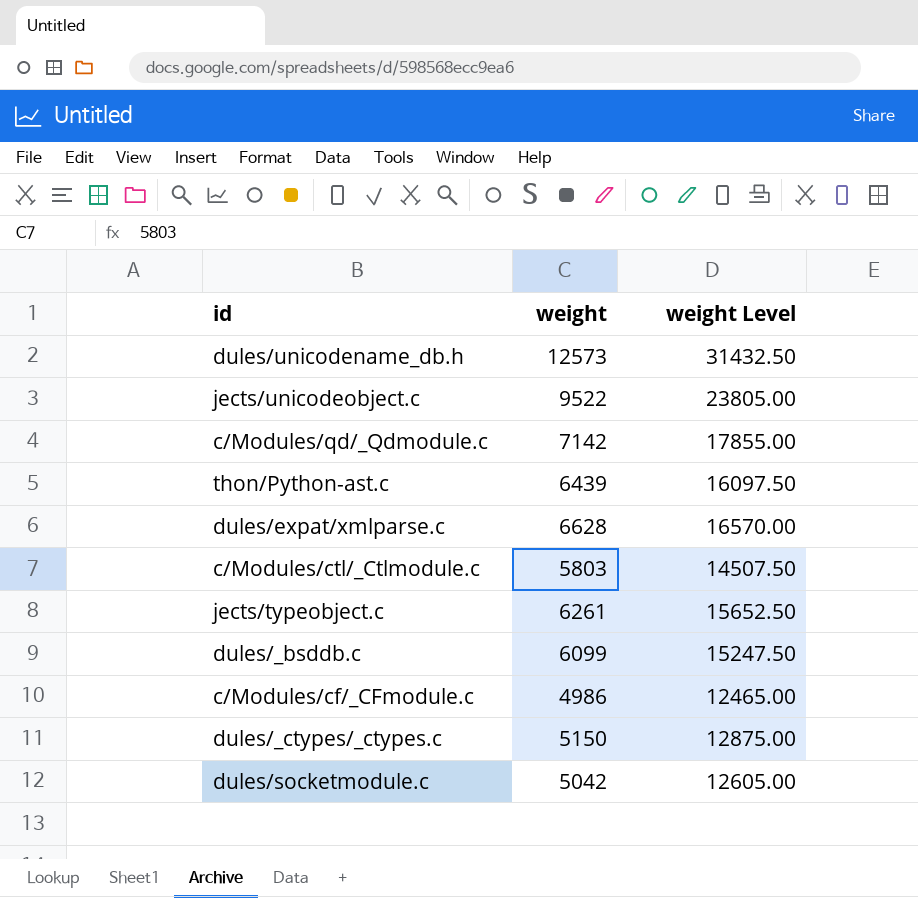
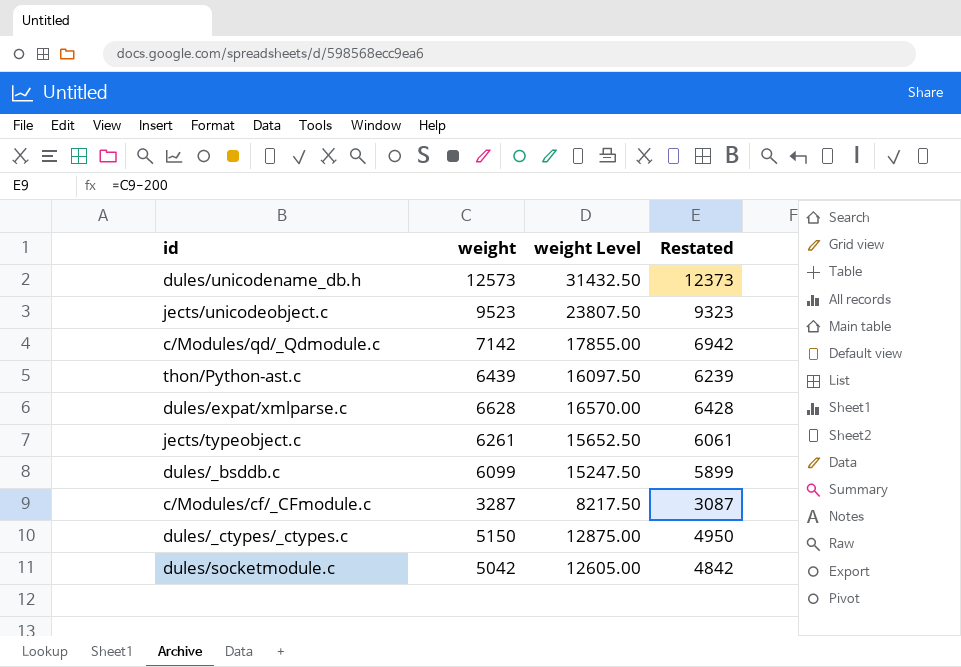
column Restated | formula: none -> [weight] - 200
row c/Modules/ctl/_Ctlmodule.c: 5803 | 14507.50 -> none
jects/unicodeobject.c | weight: 9522 -> 9523
jects/unicodeobject.c | weight Level: 23805.00 -> 23807.50
c/Modules/cf/_CFmodule.c | weight: 4986 -> 3287
c/Modules/cf/_CFmodule.c | weight Level: 12465.00 -> 8217.50

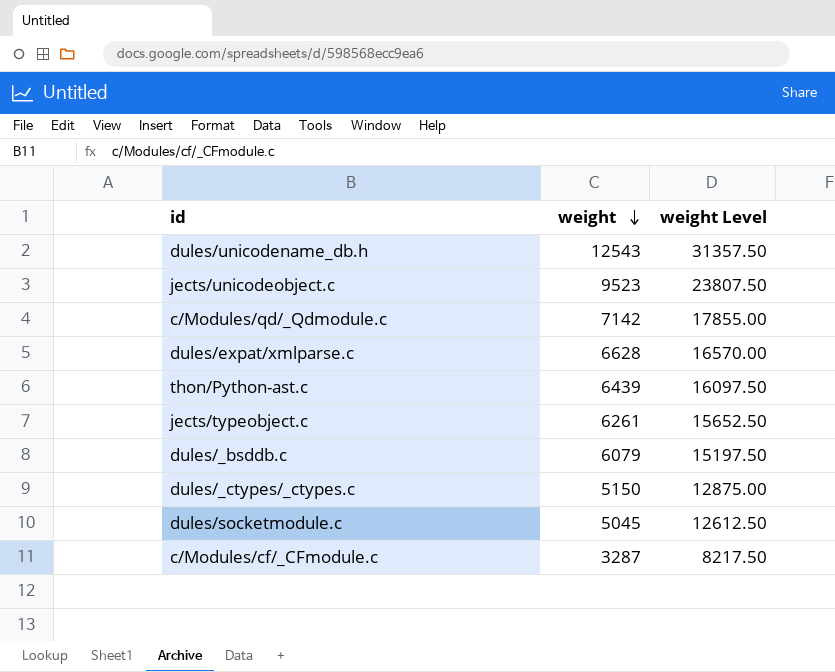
row order: none -> weight descending
column Restated | formula: [weight] - 200 -> none
dules/unicodename_db.h | weight: 12573 -> 12543
dules/unicodename_db.h | weight Level: 31432.50 -> 31357.50
dules/_bsddb.c | weight: 6099 -> 6079
dules/_bsddb.c | weight Level: 15247.50 -> 15197.50
dules/socketmodule.c | weight: 5042 -> 5045
dules/socketmodule.c | weight Level: 12605.00 -> 12612.50

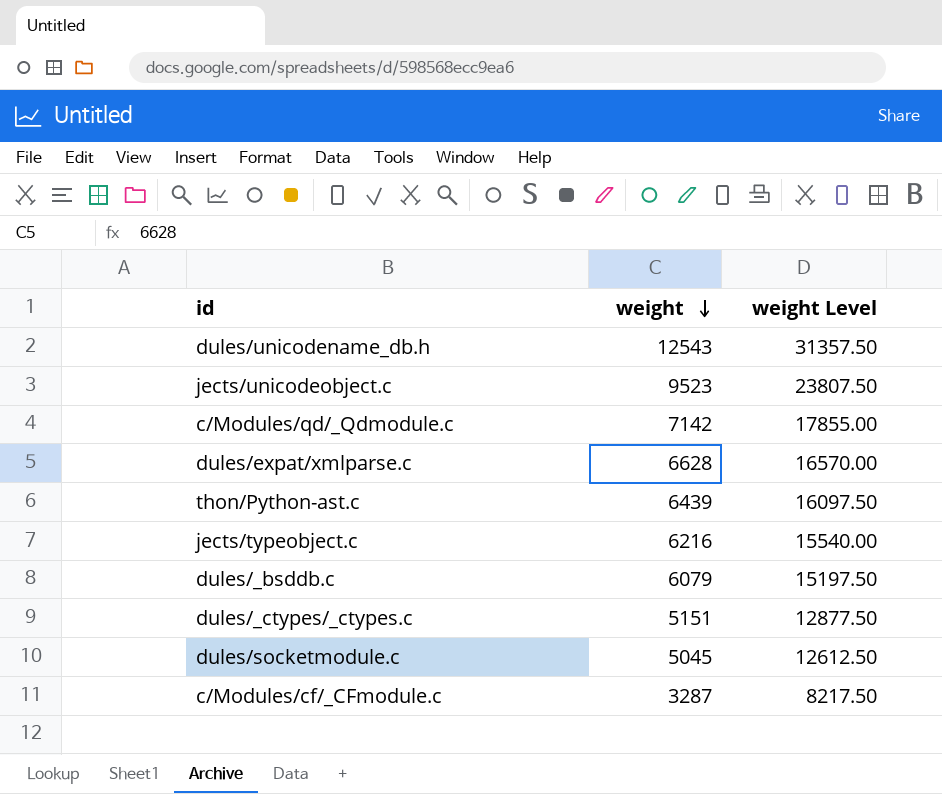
jects/typeobject.c | weight: 6261 -> 6216
jects/typeobject.c | weight Level: 15652.50 -> 15540.00
dules/_ctypes/_ctypes.c | weight: 5150 -> 5151
dules/_ctypes/_ctypes.c | weight Level: 12875.00 -> 12877.50

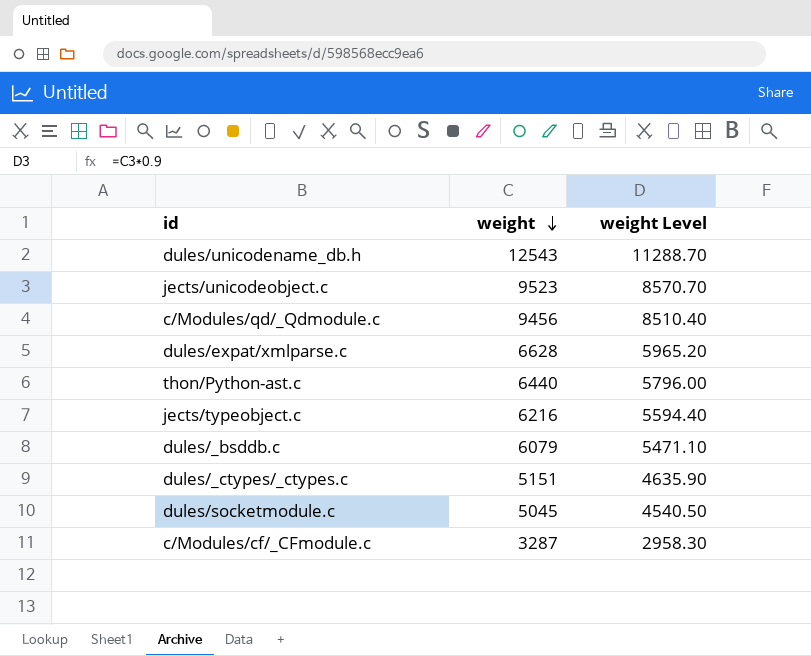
column weight Level | formula: [weight] * 2.5 -> [weight] * 0.9
c/Modules/qd/_Qdmodule.c | weight: 7142 -> 9456
thon/Python-ast.c | weight: 6439 -> 6440

